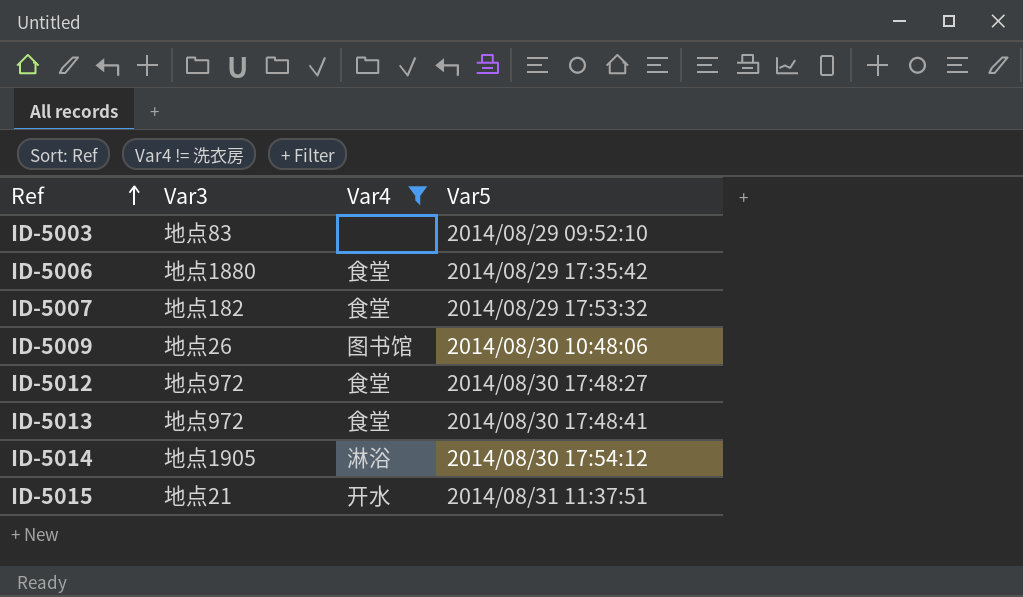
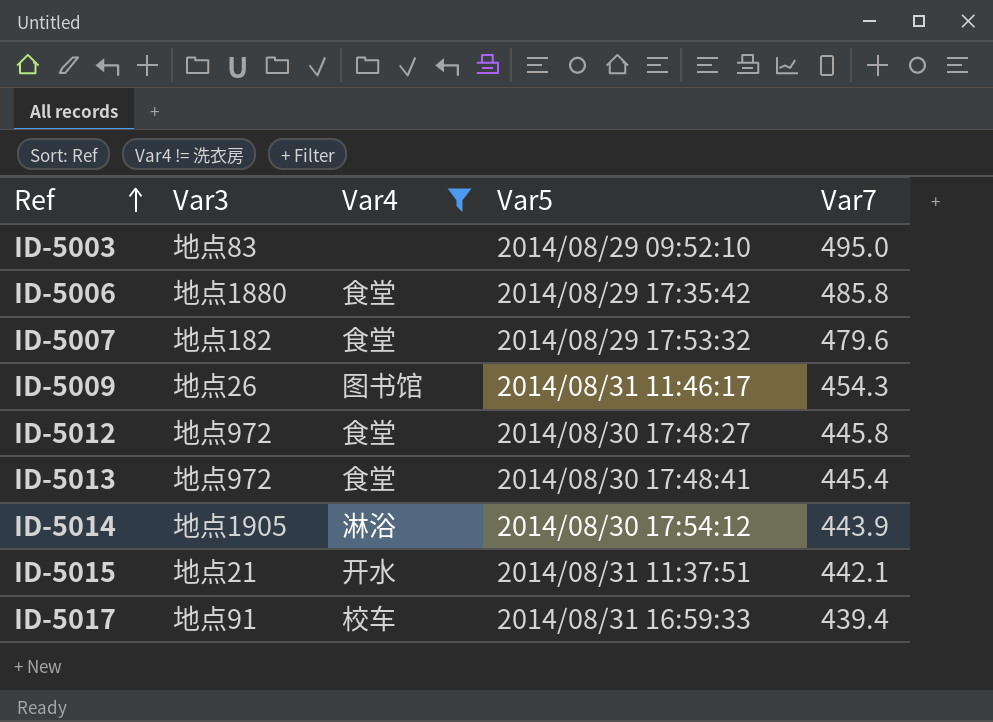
column Var7 | position: none -> 5
ID-5009 | Var5: 2014/08/30 10:48:06 -> 2014/08/31 11:46:17
row ID-5017: none -> 地点91 | 校车 | 2014/08/31 16:59:33 | 439.4

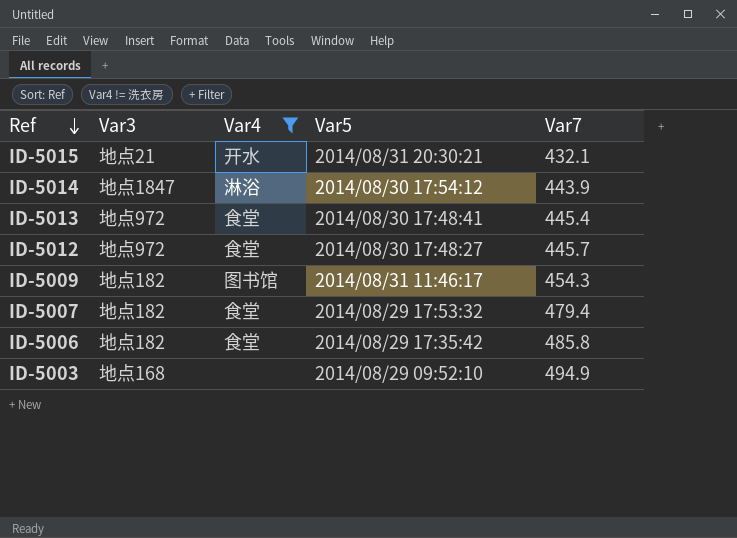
row order: Ref ascending -> Ref descending
row ID-5017: 地点91 | 校车 | 2014/08/31 16:59:33 | 439.4 -> none
ID-5015 | Var5: 2014/08/31 11:37:51 -> 2014/08/31 20:30:21
ID-5015 | Var7: 442.1 -> 432.1
ID-5014 | Var3: 地点1905 -> 地点1847
ID-5012 | Var7: 445.8 -> 445.7
ID-5009 | Var3: 地点26 -> 地点182
ID-5007 | Var7: 479.6 -> 479.4
ID-5006 | Var3: 地点1880 -> 地点182
ID-5003 | Var3: 地点83 -> 地点168
ID-5003 | Var7: 495.0 -> 494.9

